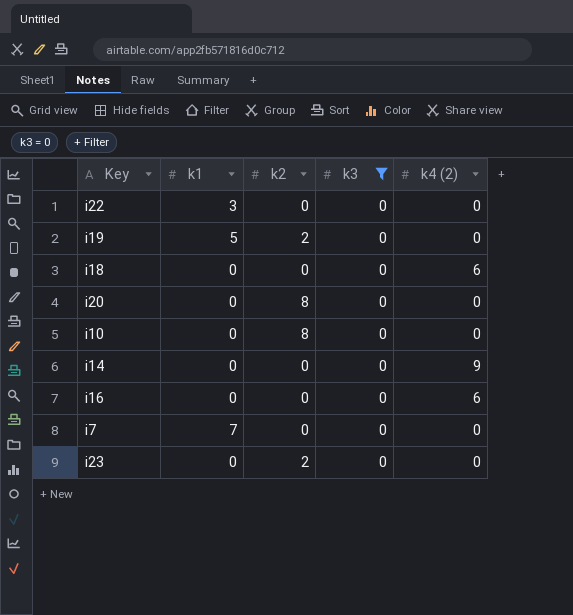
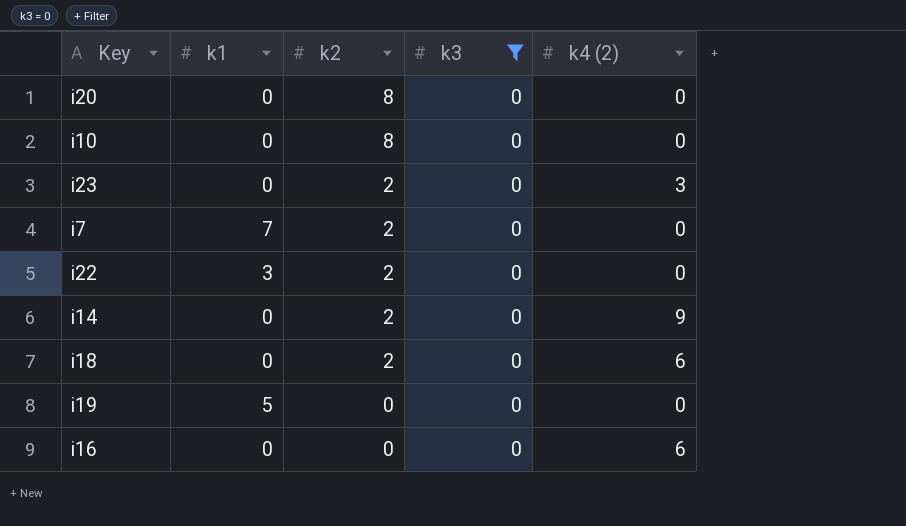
row order: none -> k2 descending
i23 | k4 (2): 0 -> 3
i7 | k2: 0 -> 2
i22 | k2: 0 -> 2
i14 | k2: 0 -> 2
i18 | k2: 0 -> 2
i19 | k2: 2 -> 0

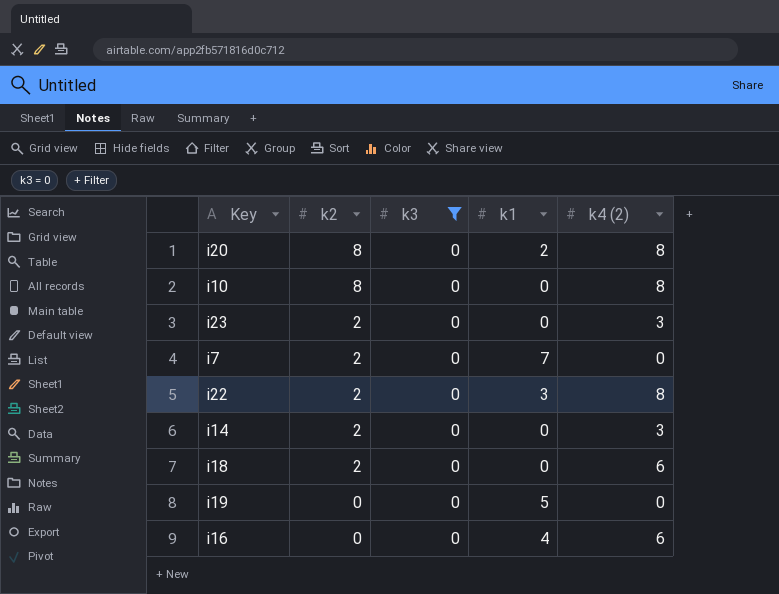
column k1 | position: 2 -> 4
i20 | k1: 0 -> 2
i20 | k4 (2): 0 -> 8
i10 | k4 (2): 0 -> 8
i22 | k4 (2): 0 -> 8
i14 | k4 (2): 9 -> 3
i16 | k1: 0 -> 4

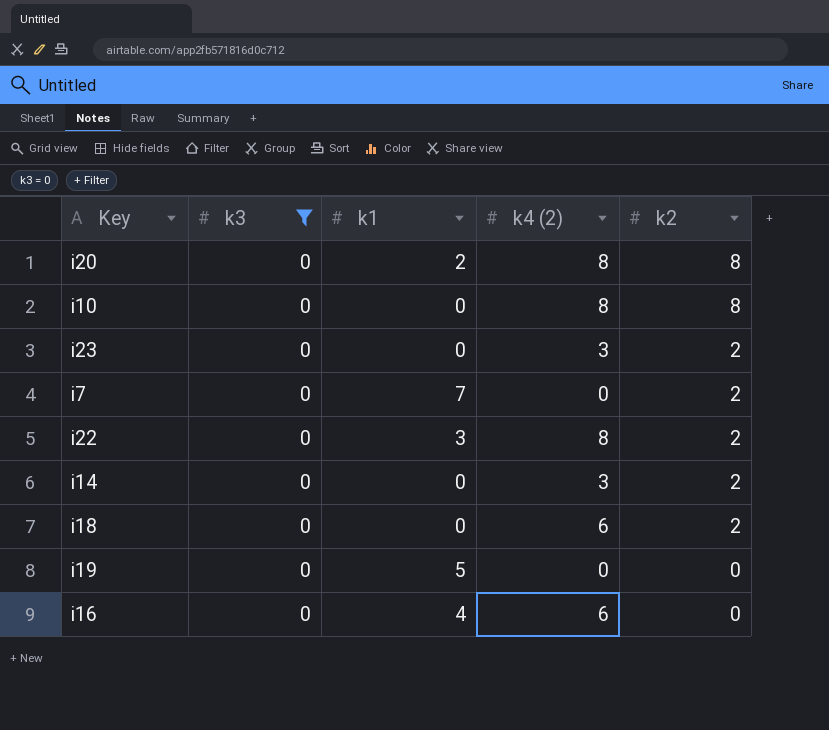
column k2 | position: 2 -> 5

